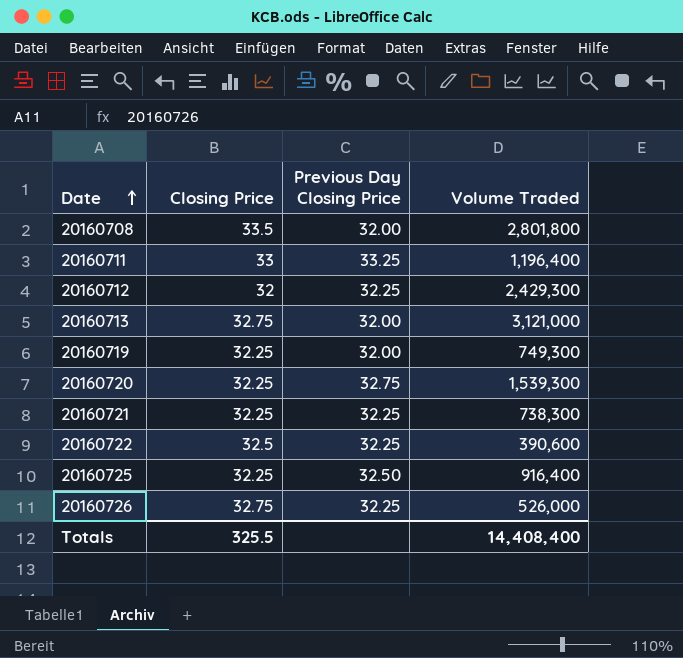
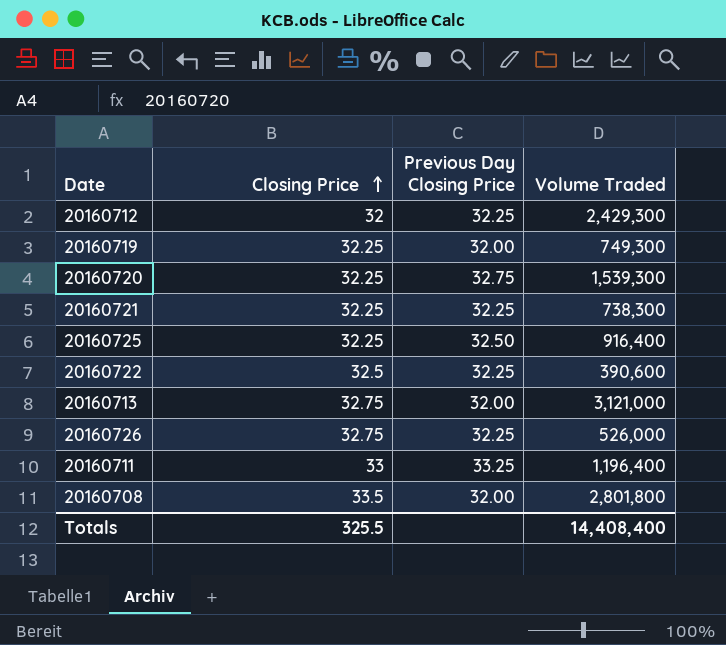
row order: Date ascending -> Closing Price ascending

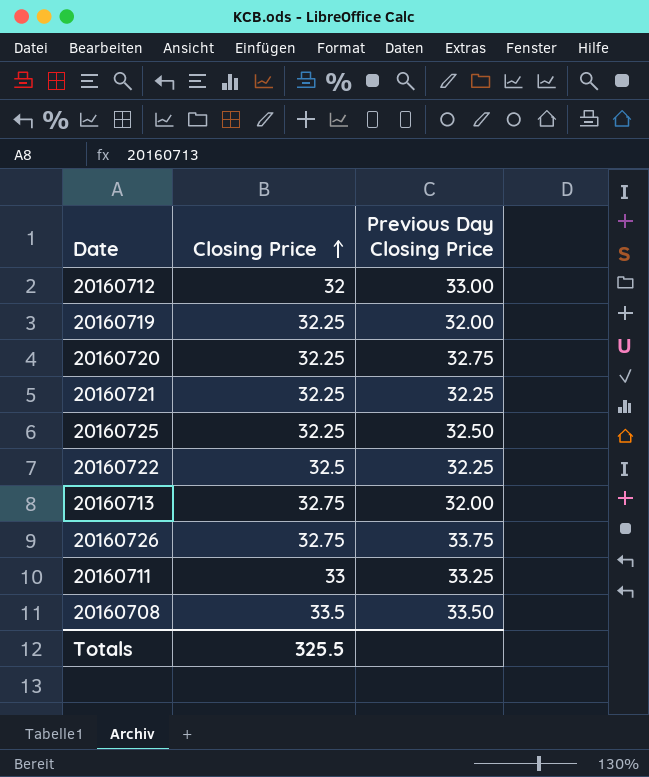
column Volume Traded | position: 4 -> none
20160712 | Previous Day Closing Price: 32.25 -> 33.00
20160726 | Previous Day Closing Price: 32.25 -> 33.75
20160708 | Previous Day Closing Price: 32.00 -> 33.50

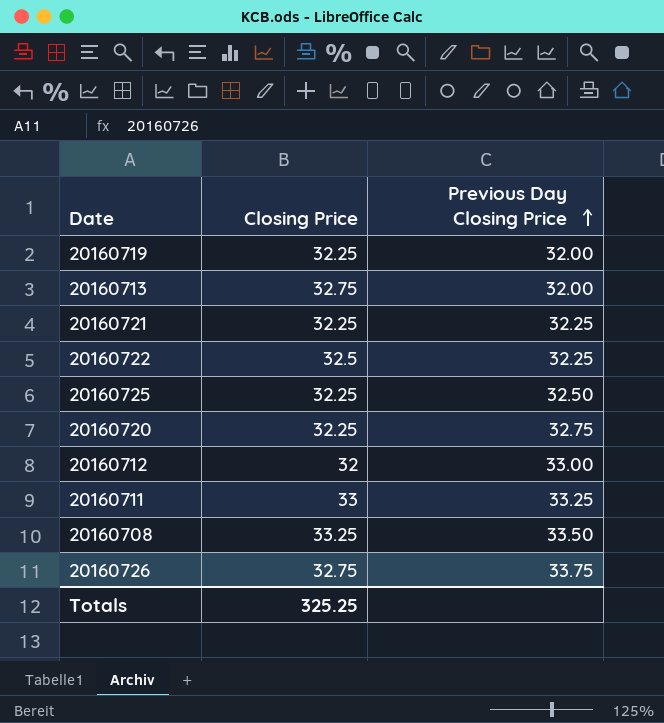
row order: Closing Price ascending -> Previous Day Closing Price ascending
20160708 | Closing Price: 33.5 -> 33.25
Totals | Closing Price: 325.5 -> 325.25

